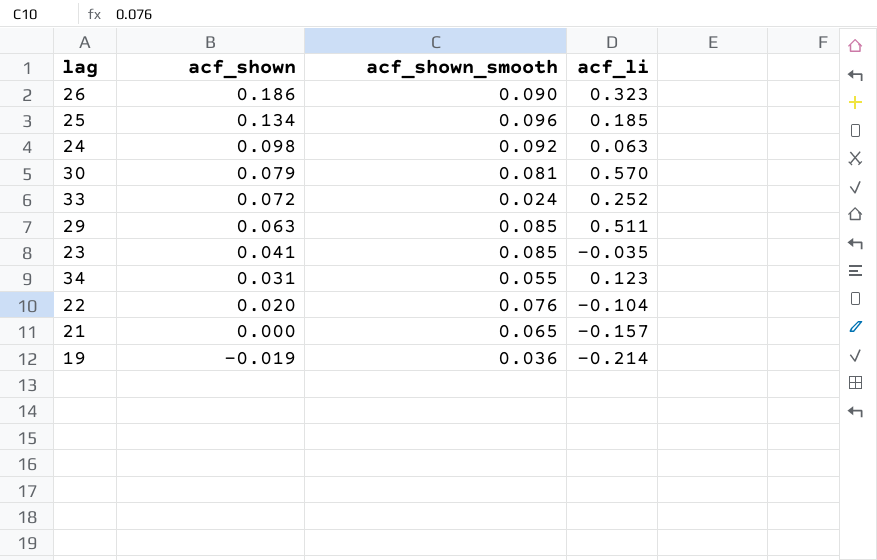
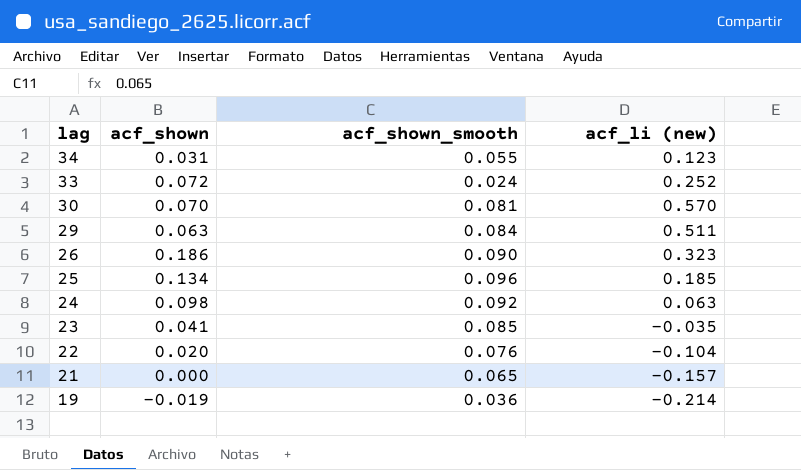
row order: acf_shown descending -> lag descending
column name: acf_li -> acf_li (new)
30 | acf_shown: 0.079 -> 0.070
29 | acf_shown_smooth: 0.085 -> 0.084

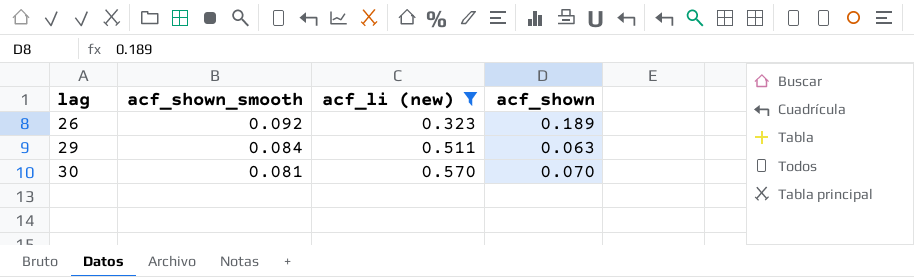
filter: none -> acf_li (new) >= 0.323
row order: lag descending -> lag ascending
column acf_shown | position: 2 -> 4
26 | acf_shown_smooth: 0.090 -> 0.092
26 | acf_shown: 0.186 -> 0.189

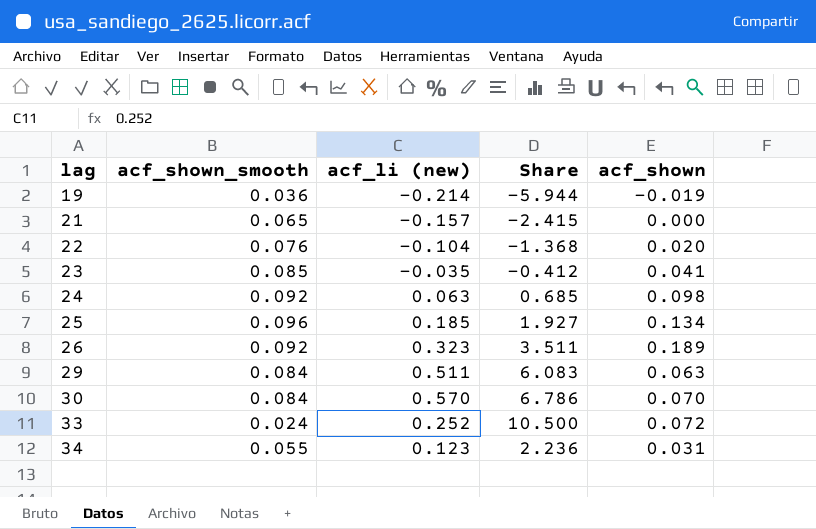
filter: acf_li (new) >= 0.323 -> none
column Share | formula: none -> [acf_li (new)] / [acf_shown_smooth]
30 | acf_shown_smooth: 0.081 -> 0.084

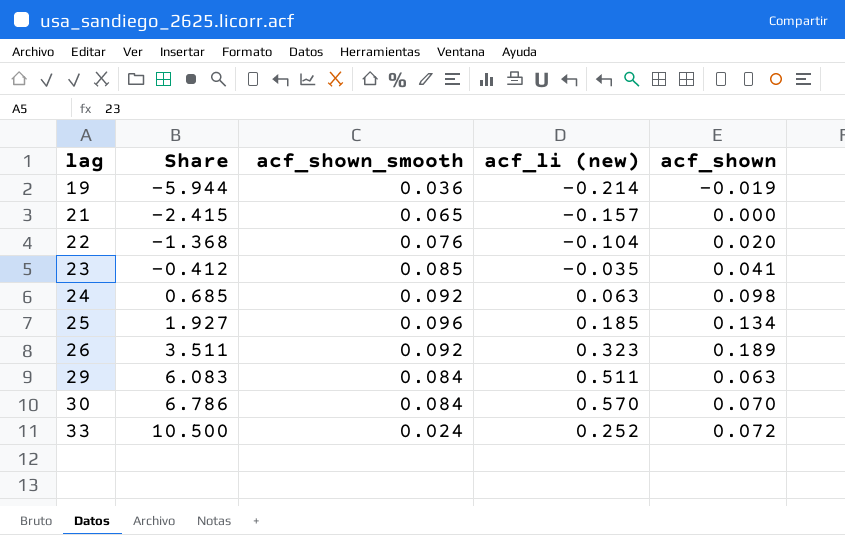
column Share | position: 4 -> 2
row 34: 0.055 | 0.123 | 2.236 | 0.031 -> none

